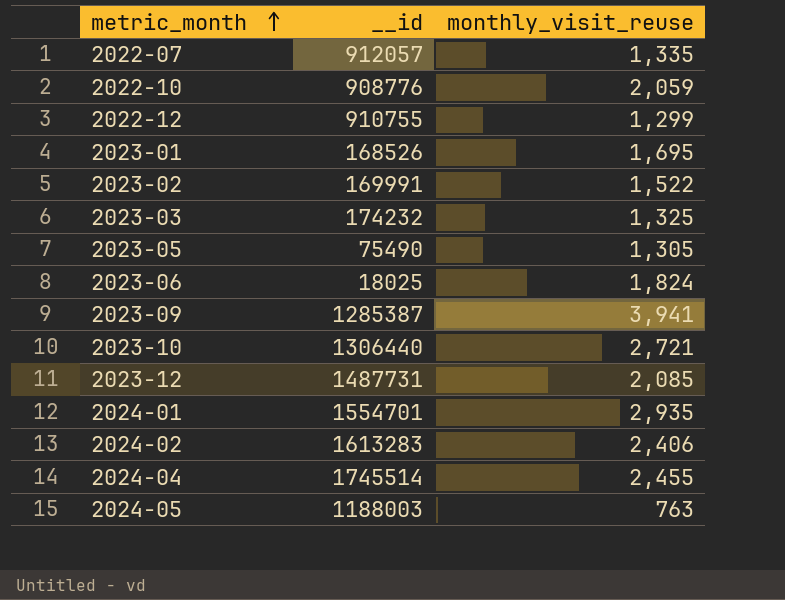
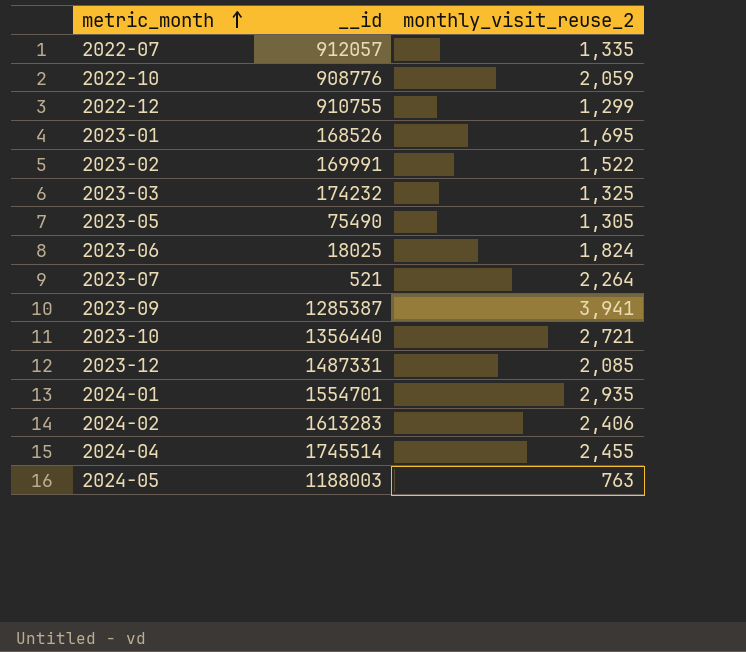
column name: monthly_visit_reuse -> monthly_visit_reuse_2
row 2023-07: none -> 521 | 2,264
2023-10 | __id: 1306440 -> 1356440
2023-12 | __id: 1487731 -> 1487331

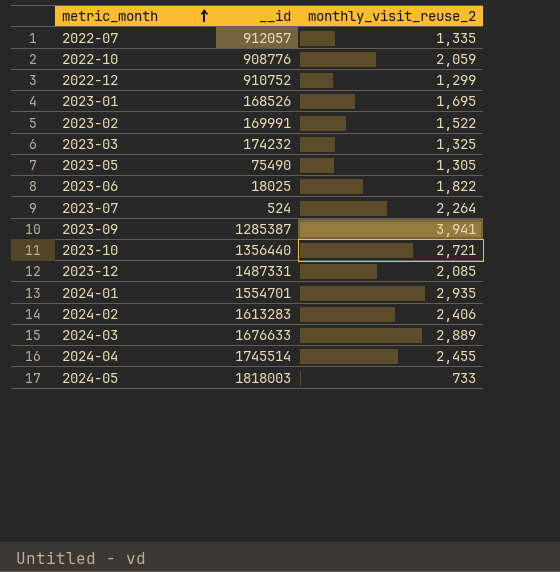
2022-12 | __id: 910755 -> 910752
2023-06 | monthly_visit_reuse_2: 1,824 -> 1,822
2023-07 | __id: 521 -> 524
row 2024-03: none -> 1676633 | 2,889
2024-05 | __id: 1188003 -> 1818003
2024-05 | monthly_visit_reuse_2: 763 -> 733

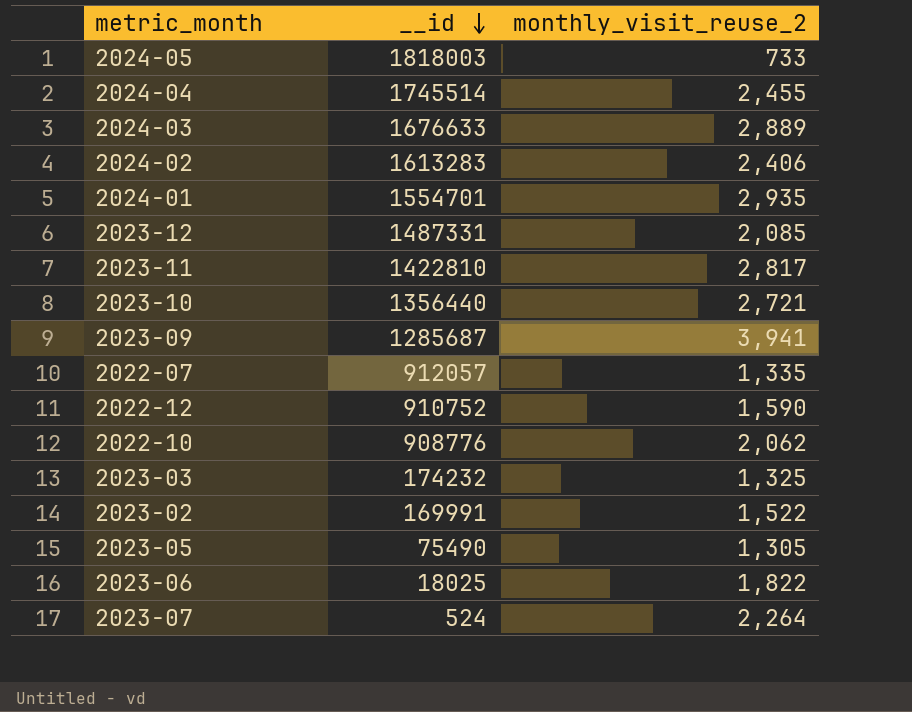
row order: metric_month ascending -> __id descending
row 2023-01: 168526 | 1,695 -> none
row 2023-11: none -> 1422810 | 2,817
2023-09 | __id: 1285387 -> 1285687
2022-12 | monthly_visit_reuse_2: 1,299 -> 1,590
2022-10 | monthly_visit_reuse_2: 2,059 -> 2,062

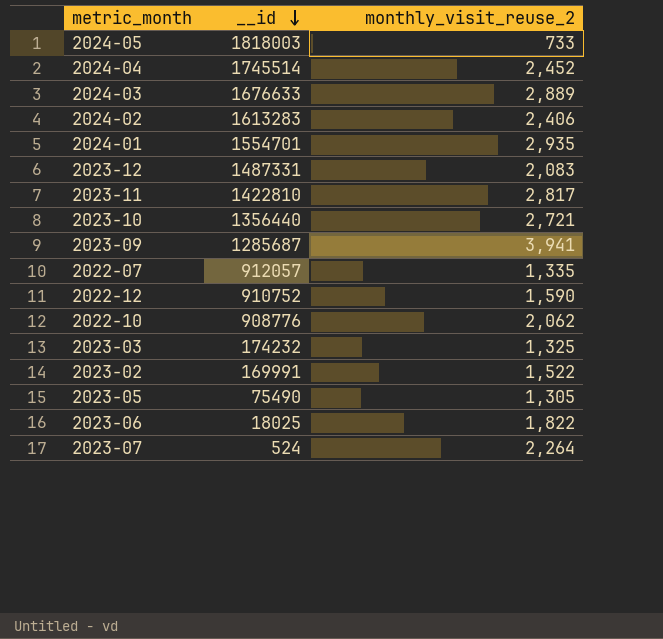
2024-04 | monthly_visit_reuse_2: 2,455 -> 2,452
2023-12 | monthly_visit_reuse_2: 2,085 -> 2,083

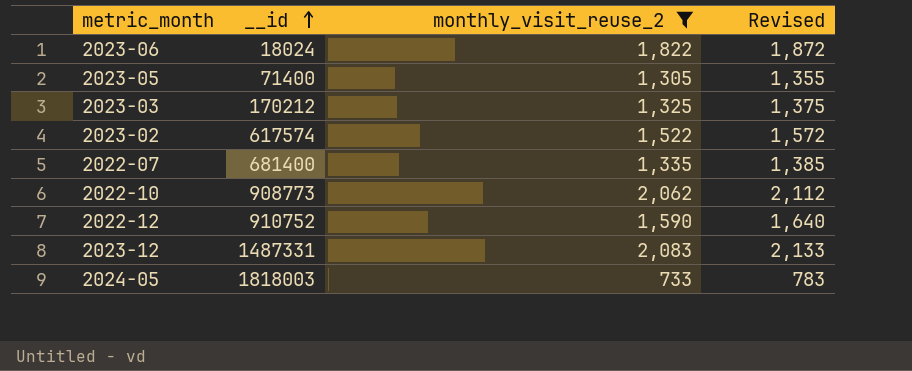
filter: none -> monthly_visit_reuse_2 <= 2,083
row order: __id descending -> __id ascending
column Revised | formula: none -> [monthly_visit_reuse_2] + 50
2023-06 | __id: 18025 -> 18024
2023-05 | __id: 75490 -> 71400
2023-03 | __id: 174232 -> 170212
2023-02 | __id: 169991 -> 617574
2022-07 | __id: 912057 -> 681400
2022-10 | __id: 908776 -> 908773

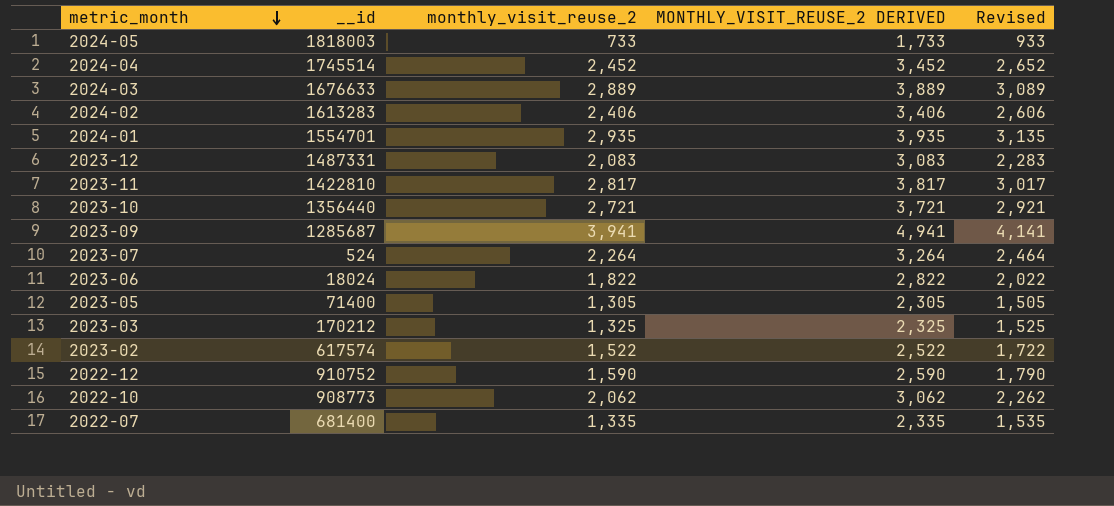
filter: monthly_visit_reuse_2 <= 2,083 -> none
row order: __id ascending -> metric_month descending
column MONTHLY_VISIT_REUSE_2 DERIVED | formula: none -> [monthly_visit_reuse_2] + 1000
column Revised | formula: [monthly_visit_reuse_2] + 50 -> [monthly_visit_reuse_2] + 200

